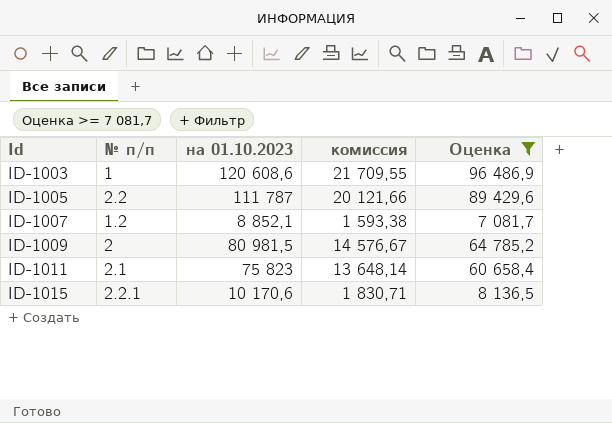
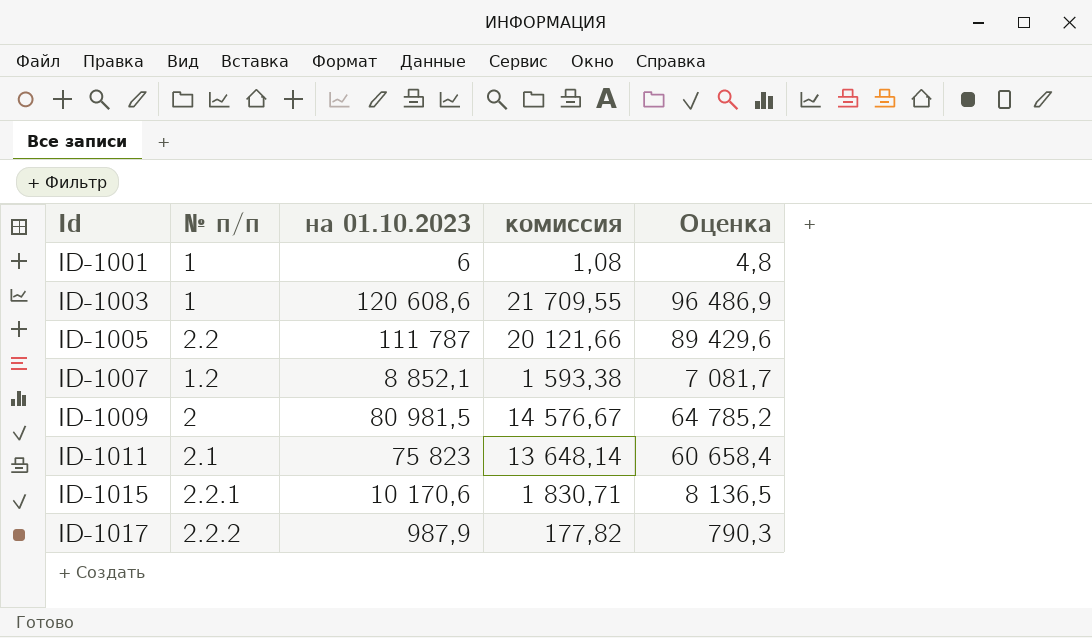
filter: Оценка >= 7 081,7 -> none

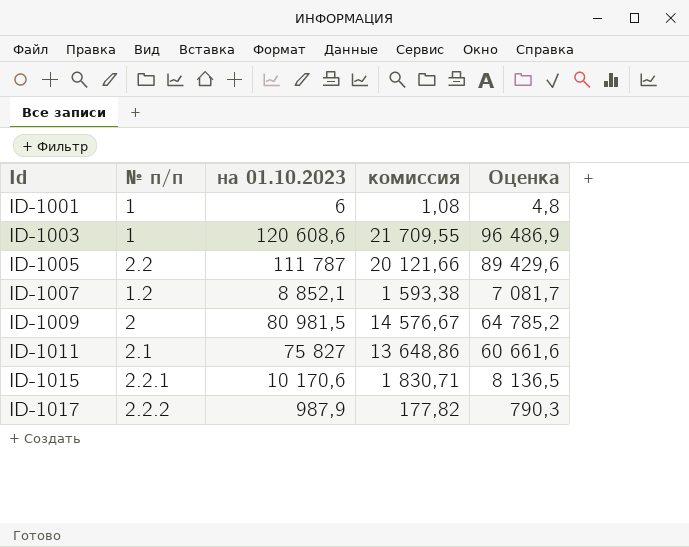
ID-1011 | на 01.10.2023: 75 823 -> 75 827
ID-1011 | комиссия: 13 648,14 -> 13 648,86
ID-1011 | Оценка: 60 658,4 -> 60 661,6

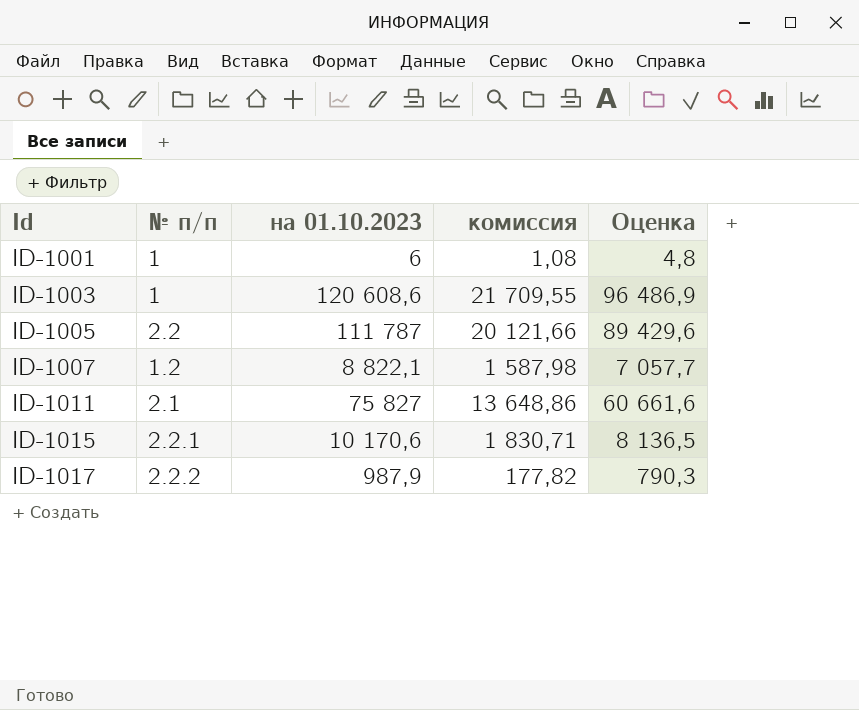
row ID-1009: 2 | 80 981,5 | 14 576,67 | 64 785,2 -> none
ID-1007 | на 01.10.2023: 8 852,1 -> 8 822,1
ID-1007 | комиссия: 1 593,38 -> 1 587,98
ID-1007 | Оценка: 7 081,7 -> 7 057,7

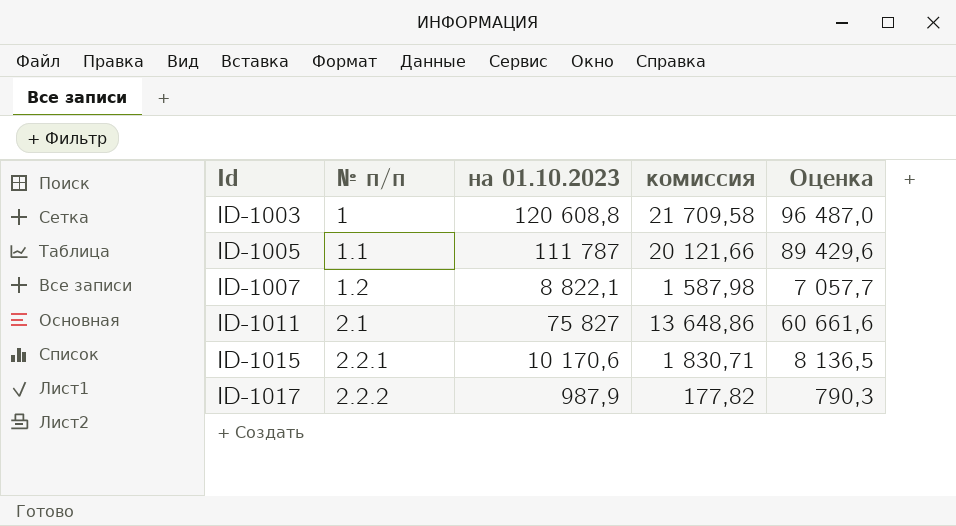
row ID-1001: 1 | 6 | 1,08 | 4,8 -> none
ID-1003 | на 01.10.2023: 120 608,6 -> 120 608,8
ID-1003 | комиссия: 21 709,55 -> 21 709,58
ID-1003 | Оценка: 96 486,9 -> 96 487,0
ID-1005 | № п/п: 2.2 -> 1.1

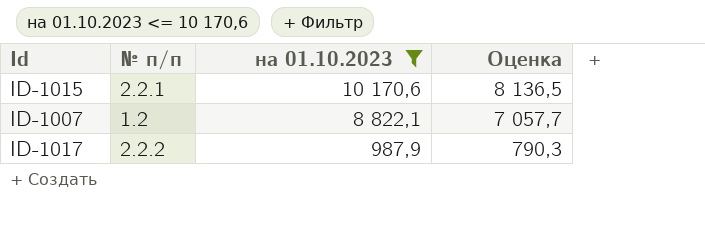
filter: none -> на 01.10.2023 <= 10 170,6
row order: Id ascending -> на 01.10.2023 descending
column комиссия | formula: [на 01.10.2023] * 0,18 -> none

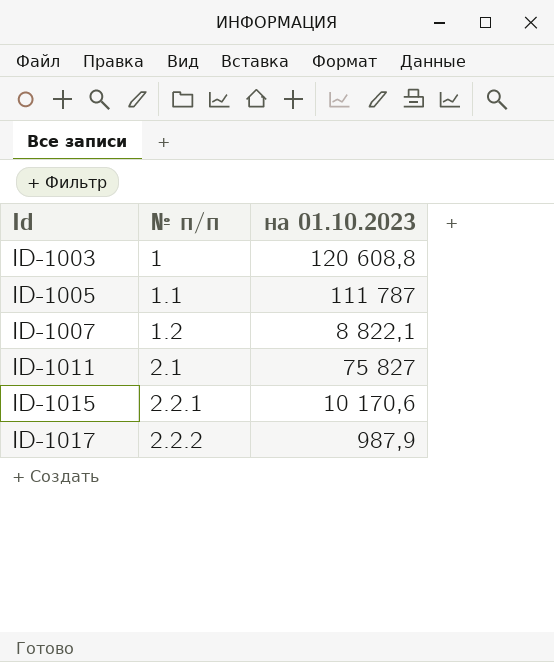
filter: на 01.10.2023 <= 10 170,6 -> none
row order: на 01.10.2023 descending -> Id ascending
column Оценка | formula: [на 01.10.2023] * 0,8 -> none

